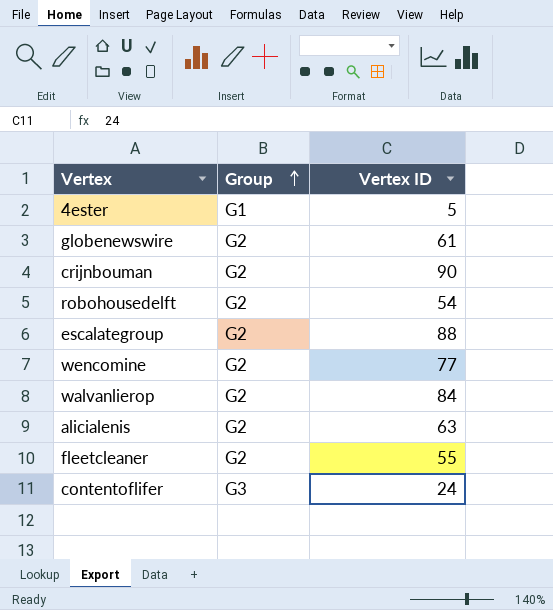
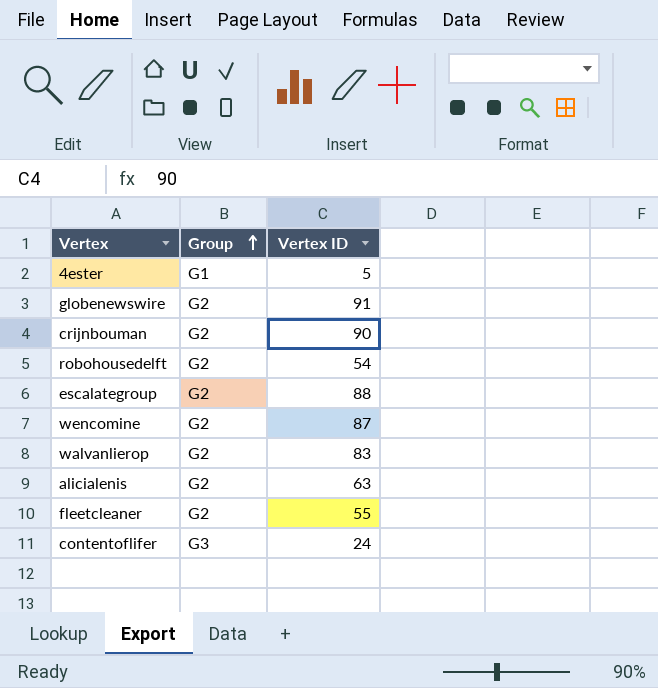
globenewswire | Vertex ID: 61 -> 91
wencomine | Vertex ID: 77 -> 87
walvanlierop | Vertex ID: 84 -> 83

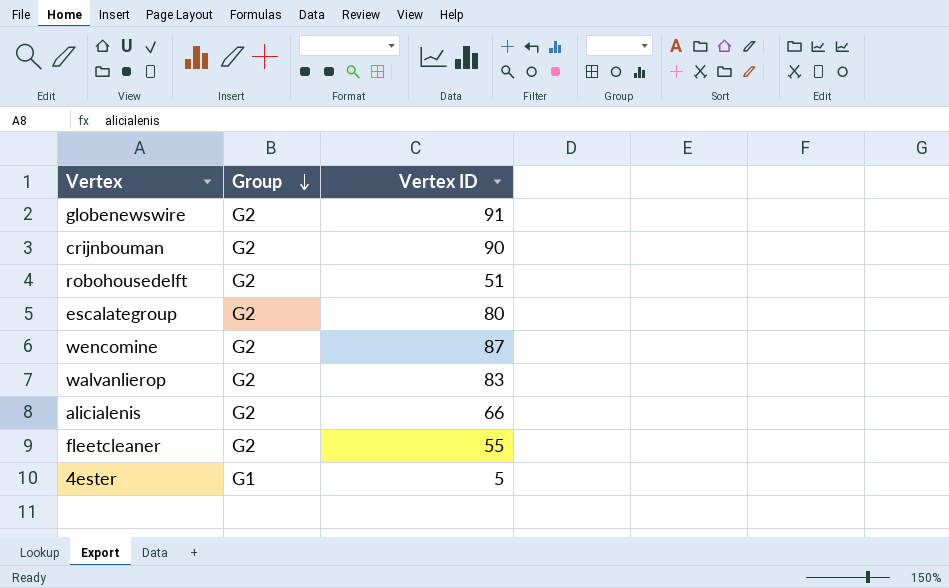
row order: Group ascending -> Group descending
row contentoflifer: G3 | 24 -> none
robohousedelft | Vertex ID: 54 -> 51
escalategroup | Vertex ID: 88 -> 80
alicialenis | Vertex ID: 63 -> 66

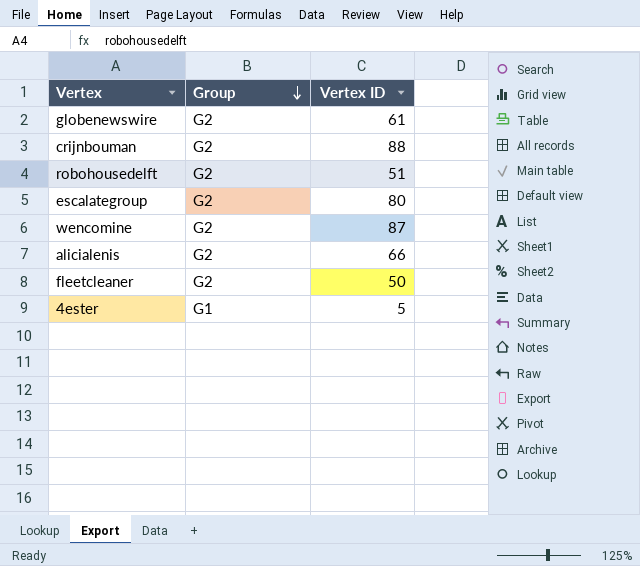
row walvanlierop: G2 | 83 -> none
globenewswire | Vertex ID: 91 -> 61
crijnbouman | Vertex ID: 90 -> 88
fleetcleaner | Vertex ID: 55 -> 50

